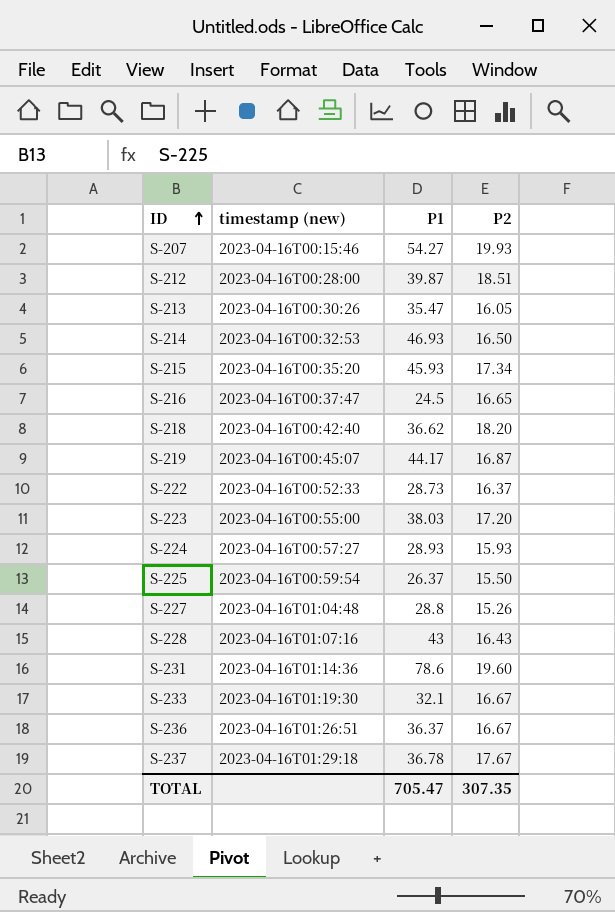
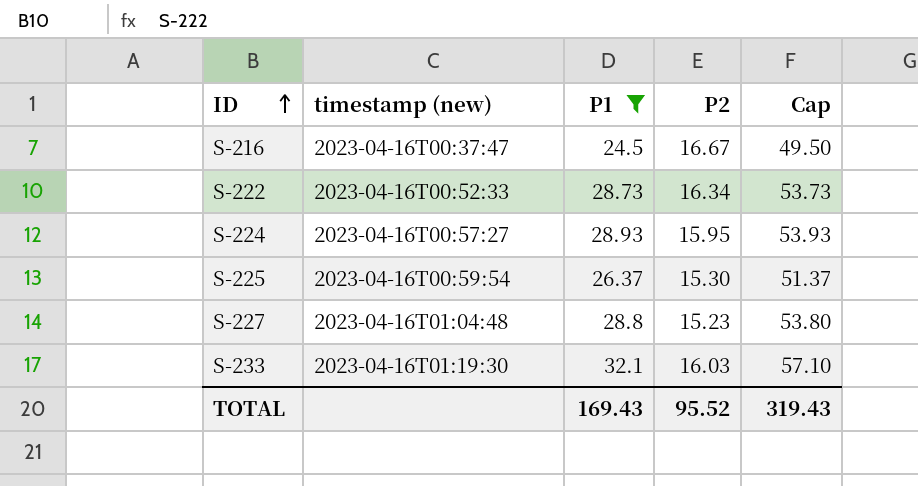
filter: none -> P1 <= 32.1
column Cap | formula: none -> [P1] + 25
S-216 | P2: 16.65 -> 16.67
S-222 | P2: 16.37 -> 16.34
S-224 | P2: 15.93 -> 15.95
S-225 | P2: 15.50 -> 15.30
S-227 | P2: 15.26 -> 15.23
S-233 | P2: 16.67 -> 16.03
TOTAL | P1: 705.47 -> 169.43
TOTAL | P2: 307.35 -> 95.52

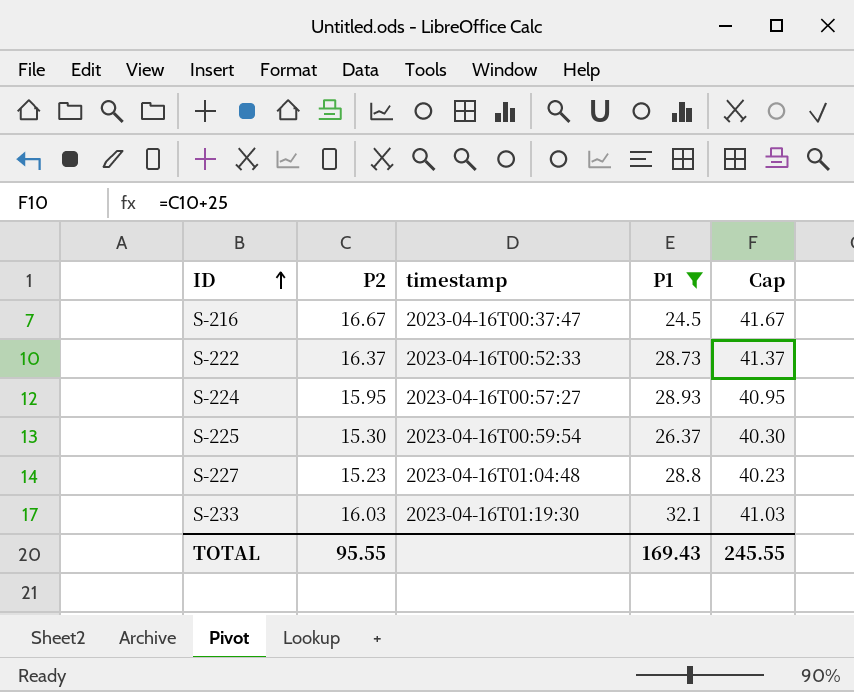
column P2 | position: 4 -> 2
column name: timestamp (new) -> timestamp
column Cap | formula: [P1] + 25 -> [P2] + 25
S-222 | P2: 16.34 -> 16.37
TOTAL | P2: 95.52 -> 95.55
TOTAL | Cap: 319.43 -> 245.55

